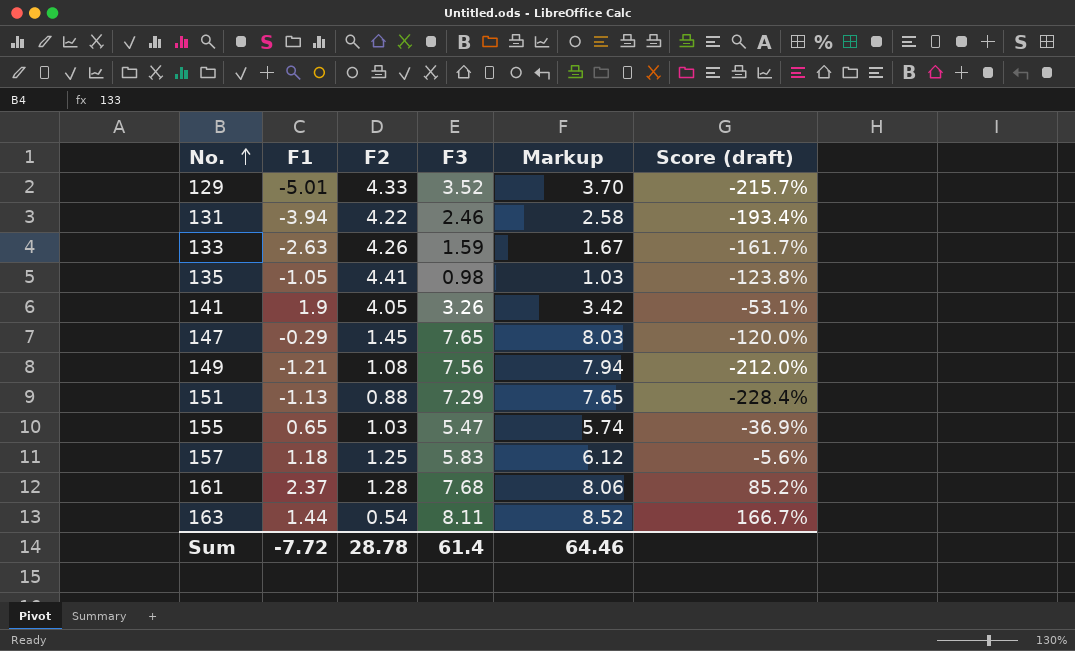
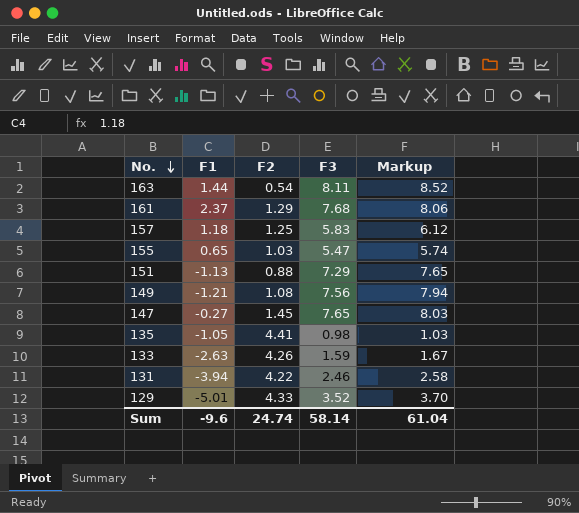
row order: No. ascending -> No. descending
column Score (draft) | formula: ([F1] - [F2]) / [F2] -> none
row 141: 1.9 | 4.05 | 3.26 | 3.42 | -53.1% -> none
161 | F2: 1.28 -> 1.29
147 | F1: -0.29 -> -0.27
Sum | F1: -7.72 -> -9.6
Sum | F2: 28.78 -> 24.74
Sum | F3: 61.4 -> 58.14
Sum | Markup: 64.46 -> 61.04

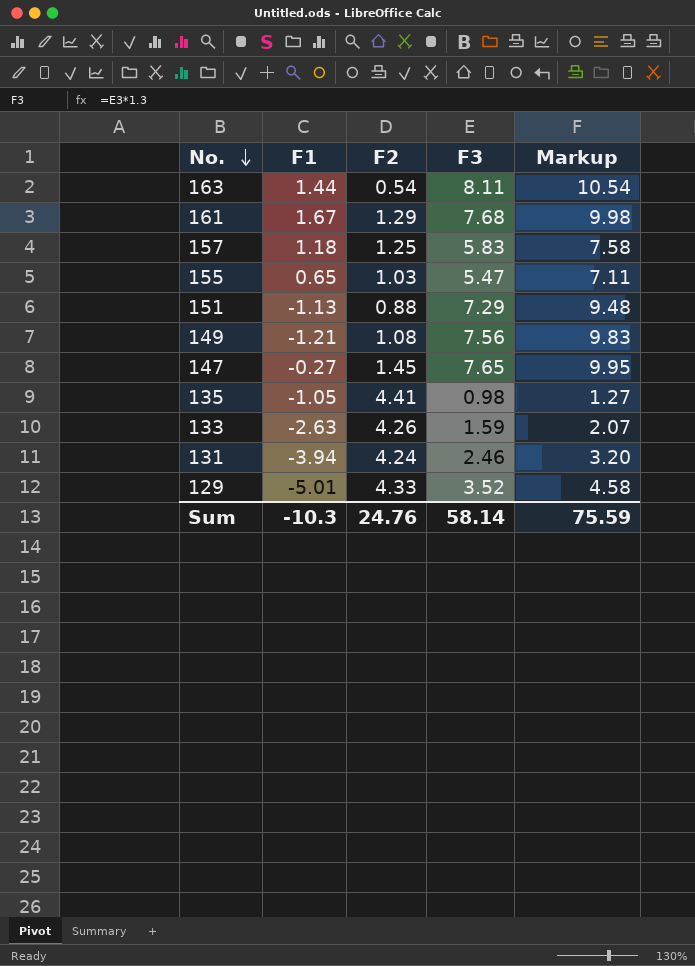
column Markup | formula: [F3] * 1.05 -> [F3] * 1.3
161 | F1: 2.37 -> 1.67
131 | F2: 4.22 -> 4.24
Sum | F1: -9.6 -> -10.3
Sum | F2: 24.74 -> 24.76
Sum | Markup: 61.04 -> 75.59

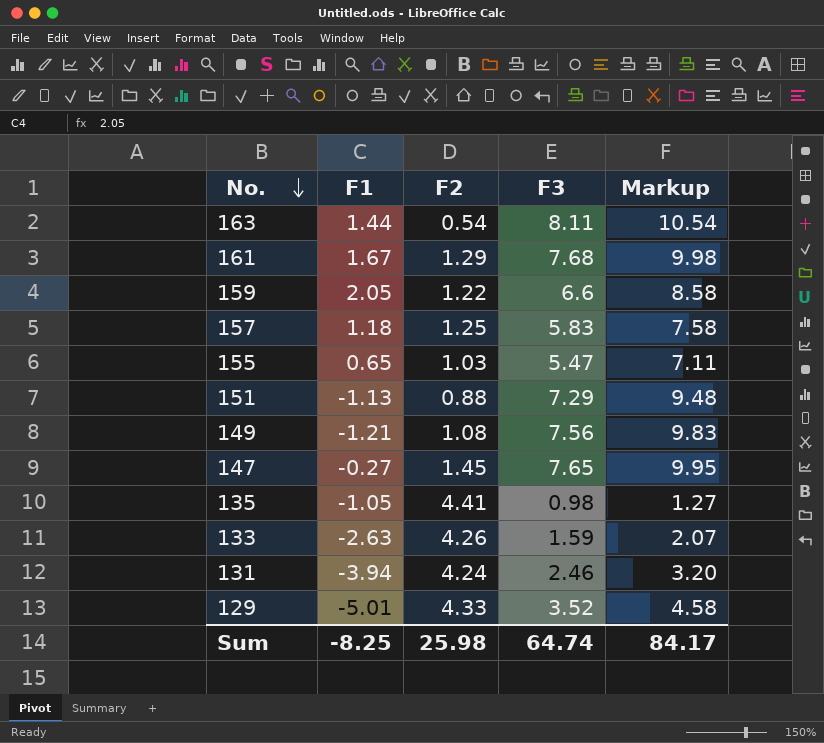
row 159: none -> 2.05 | 1.22 | 6.6 | 8.58
Sum | F1: -10.3 -> -8.25
Sum | F2: 24.76 -> 25.98
Sum | F3: 58.14 -> 64.74
Sum | Markup: 75.59 -> 84.17

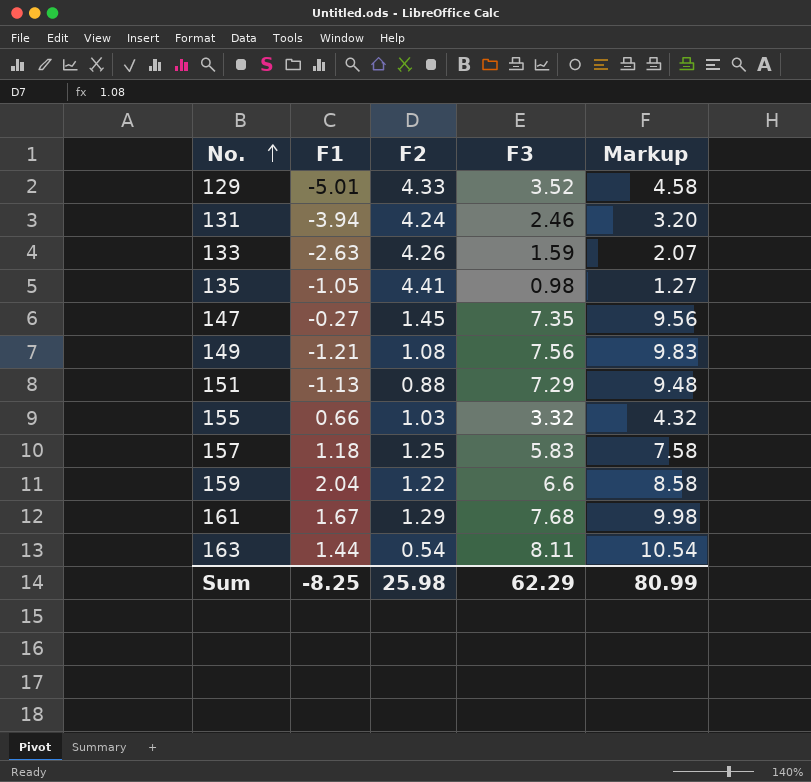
row order: No. descending -> No. ascending
147 | F3: 7.65 -> 7.35
147 | Markup: 9.95 -> 9.56
155 | F1: 0.65 -> 0.66
155 | F3: 5.47 -> 3.32
155 | Markup: 7.11 -> 4.32
159 | F1: 2.05 -> 2.04
Sum | F3: 64.74 -> 62.29
Sum | Markup: 84.17 -> 80.99

